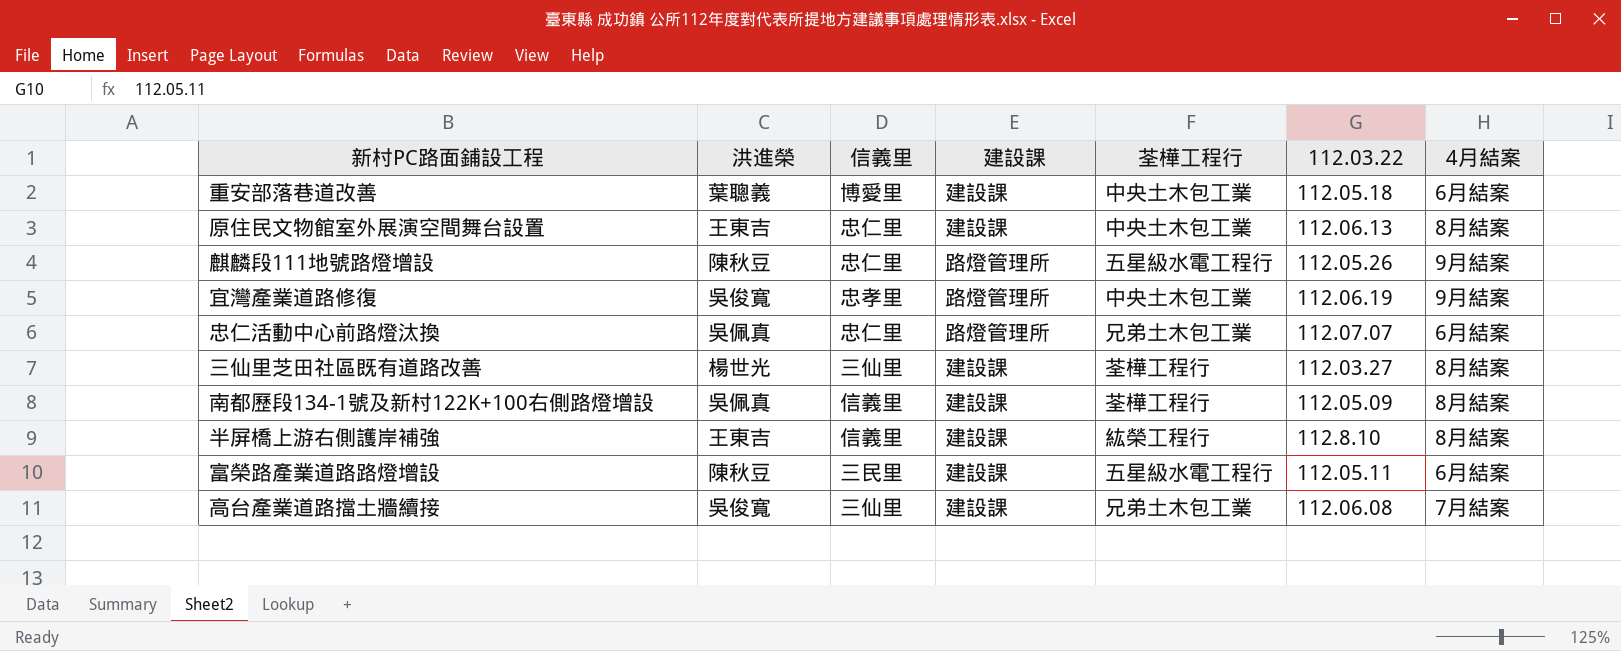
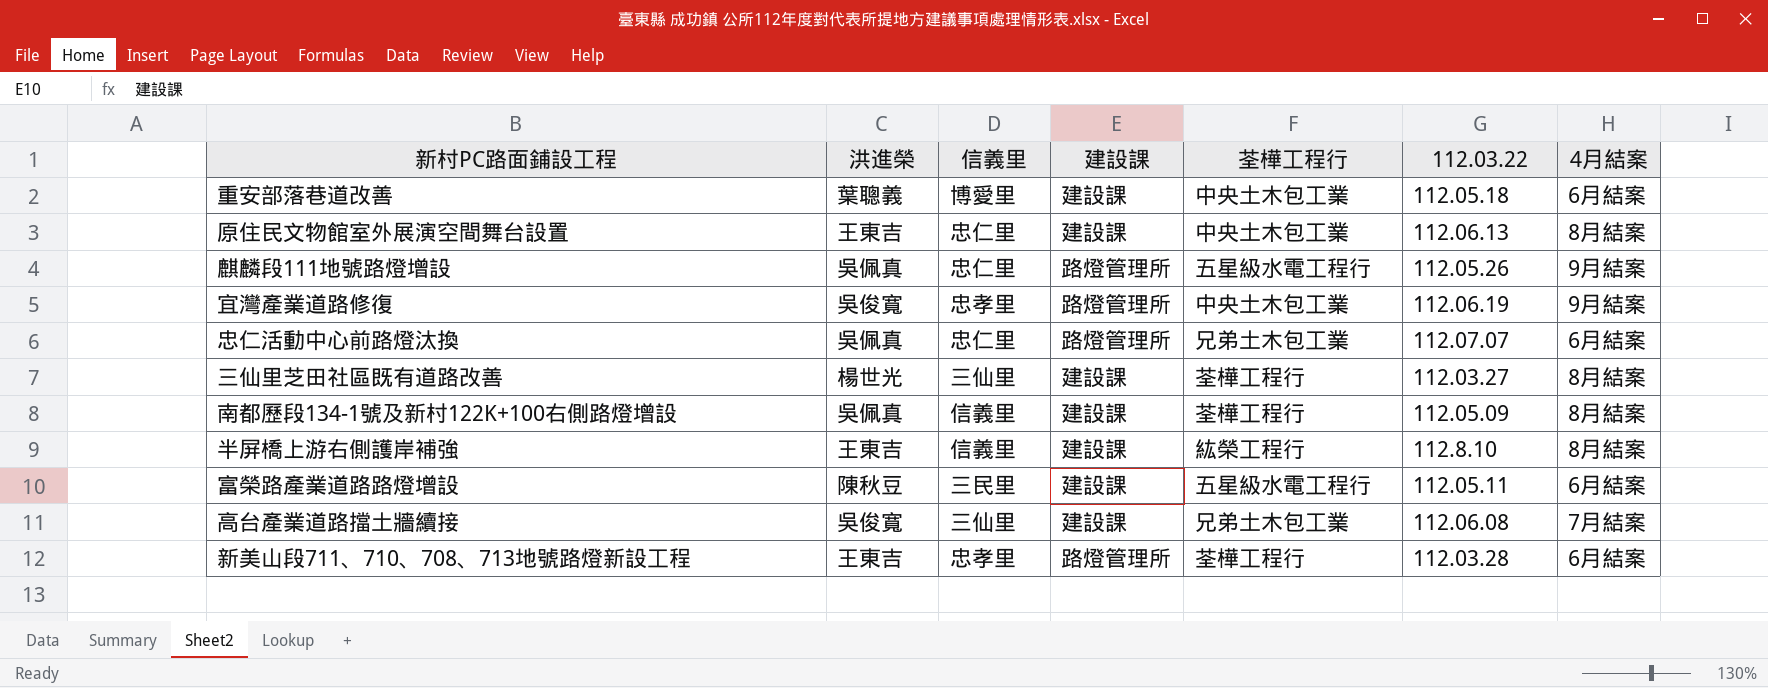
麒麟段111地號路燈增設 | 洪進榮: 陳秋豆 -> 吳佩真
row 新美山段711、710、708、713地號路燈新設工程: none -> 王東吉 | 忠孝里 | 路燈管理所 | 荃樺工程行 | 112.03.28 | 6月結案

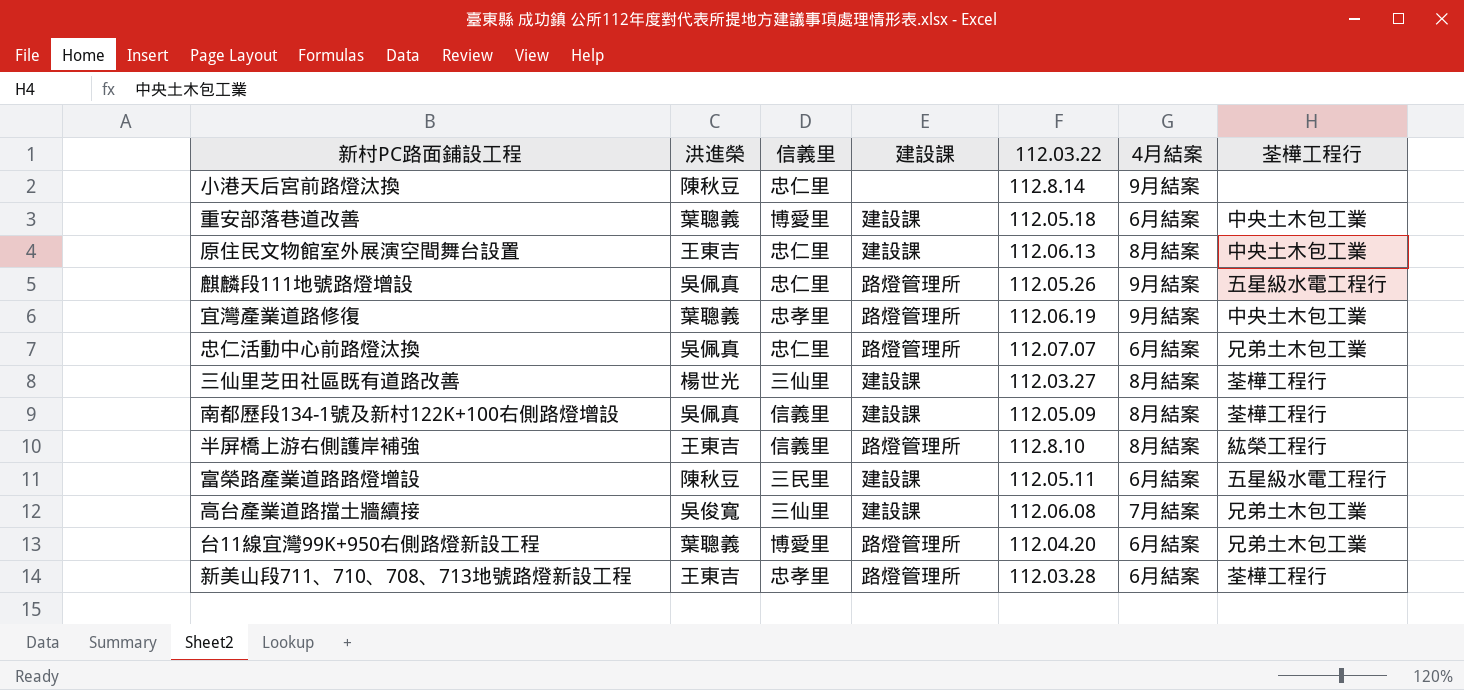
column 荃樺工程行 | position: 5 -> 7
row 小港天后宮前路燈汰換: none -> 陳秋豆 | 忠仁里 | none | 112.8.14 | 9月結案 | none
宜灣產業道路修復 | 洪進榮: 吳俊寬 -> 葉聰義
半屏橋上游右側護岸補強 | 建設課: 建設課 -> 路燈管理所
row 台11線宜灣99K+950右側路燈新設工程: none -> 葉聰義 | 博愛里 | 路燈管理所 | 112.04.20 | 6月結案 | 兄弟土木包工業

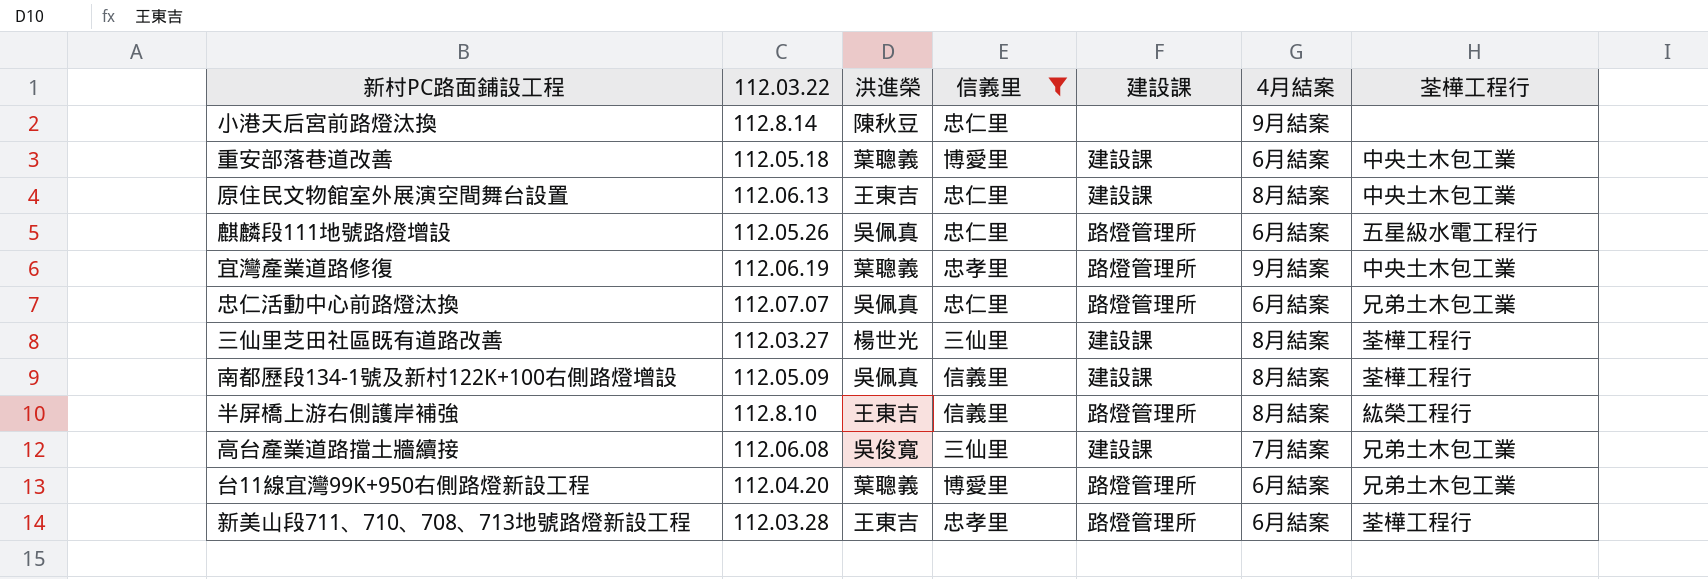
filter: none -> 信義里 != 三民里
column 112.03.22 | position: 5 -> 2
麒麟段111地號路燈增設 | 4月結案: 9月結案 -> 6月結案

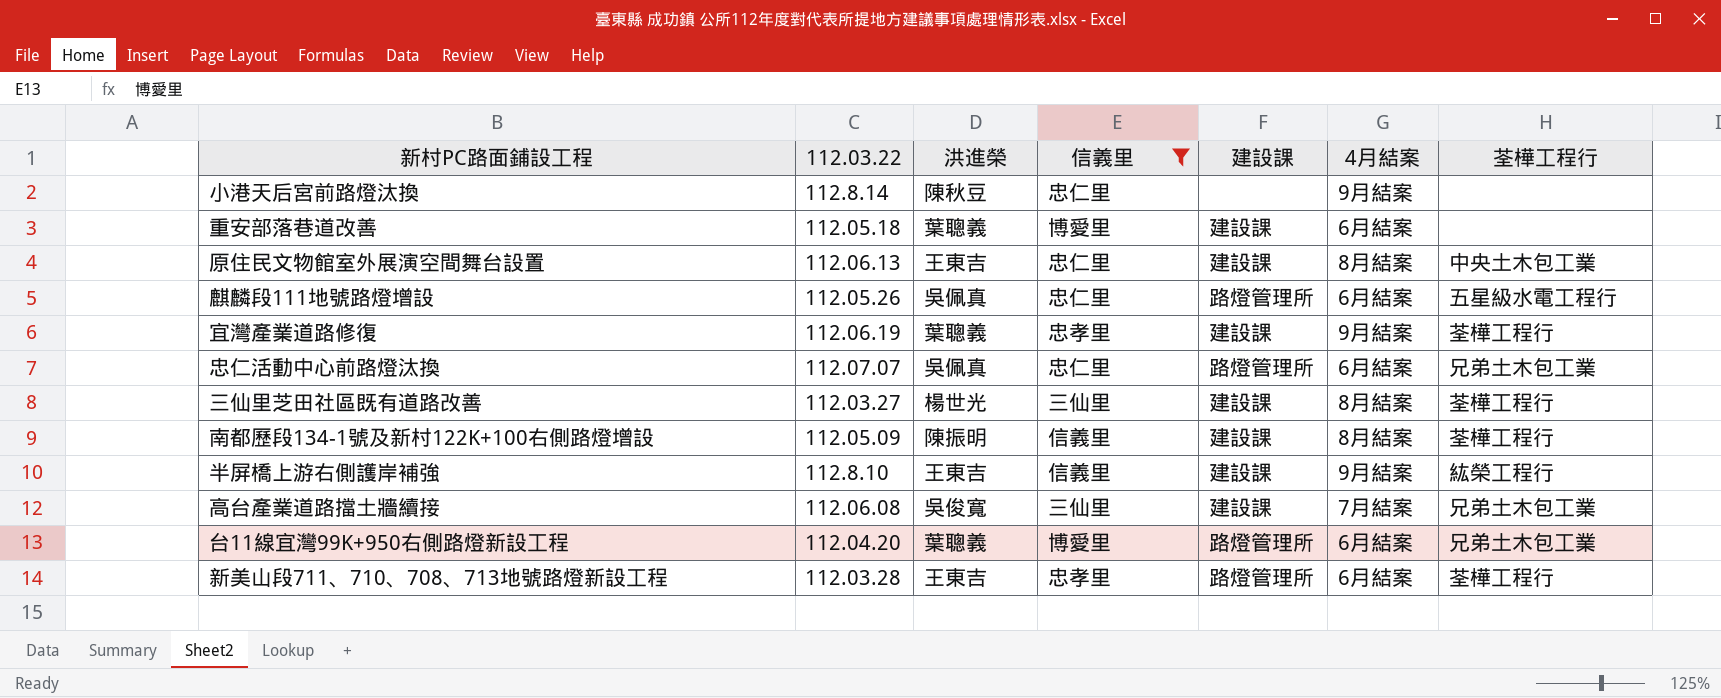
重安部落巷道改善 | 荃樺工程行: 中央土木包工業 -> none
宜灣產業道路修復 | 建設課: 路燈管理所 -> 建設課
宜灣產業道路修復 | 荃樺工程行: 中央土木包工業 -> 荃樺工程行
南都歷段134-1號及新村122K+100右側路燈增設 | 洪進榮: 吳佩真 -> 陳振明
半屏橋上游右側護岸補強 | 建設課: 路燈管理所 -> 建設課
半屏橋上游右側護岸補強 | 4月結案: 8月結案 -> 9月結案

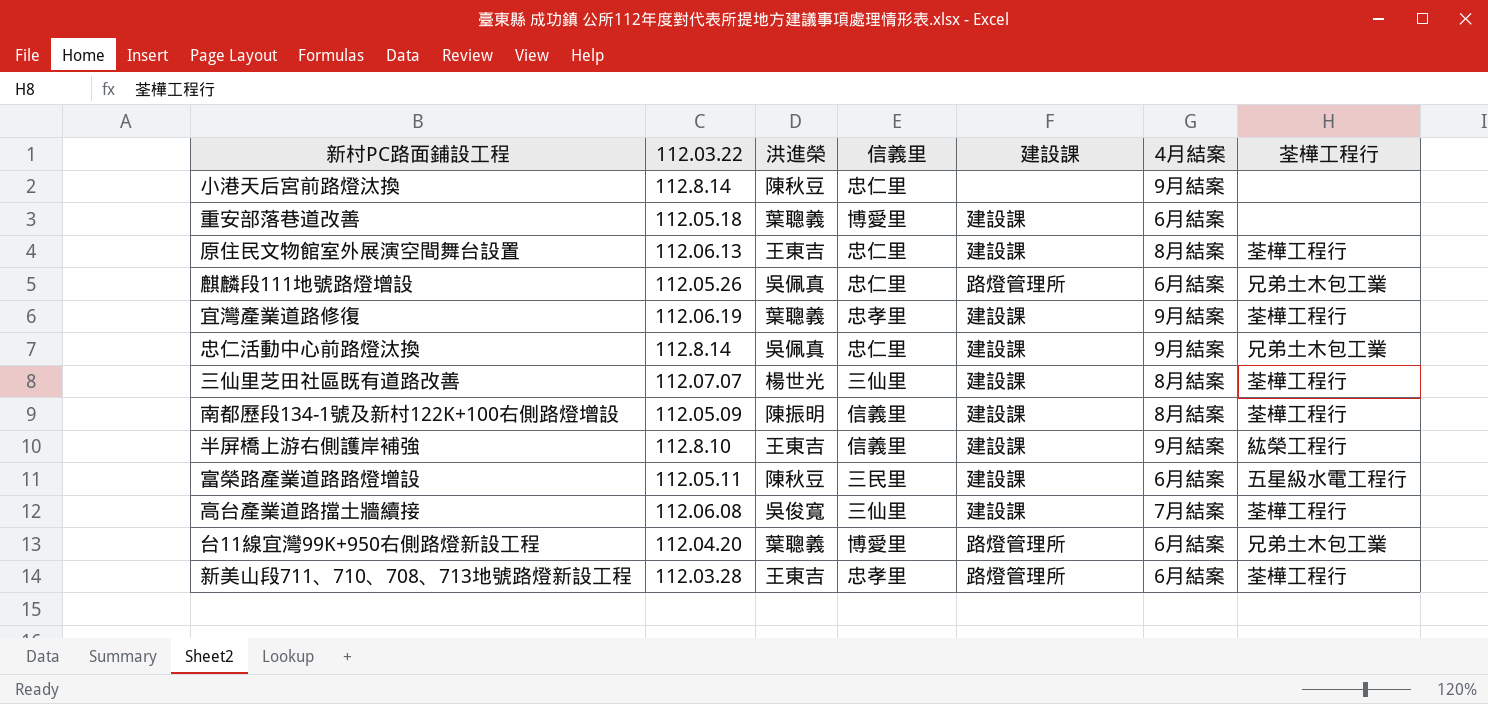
filter: 信義里 != 三民里 -> none
原住民文物館室外展演空間舞台設置 | 荃樺工程行: 中央土木包工業 -> 荃樺工程行
麒麟段111地號路燈增設 | 荃樺工程行: 五星級水電工程行 -> 兄弟土木包工業
忠仁活動中心前路燈汰換 | 112.03.22: 112.07.07 -> 112.8.14
忠仁活動中心前路燈汰換 | 建設課: 路燈管理所 -> 建設課
忠仁活動中心前路燈汰換 | 4月結案: 6月結案 -> 9月結案
三仙里芝田社區既有道路改善 | 112.03.22: 112.03.27 -> 112.07.07
高台產業道路擋土牆續接 | 荃樺工程行: 兄弟土木包工業 -> 荃樺工程行

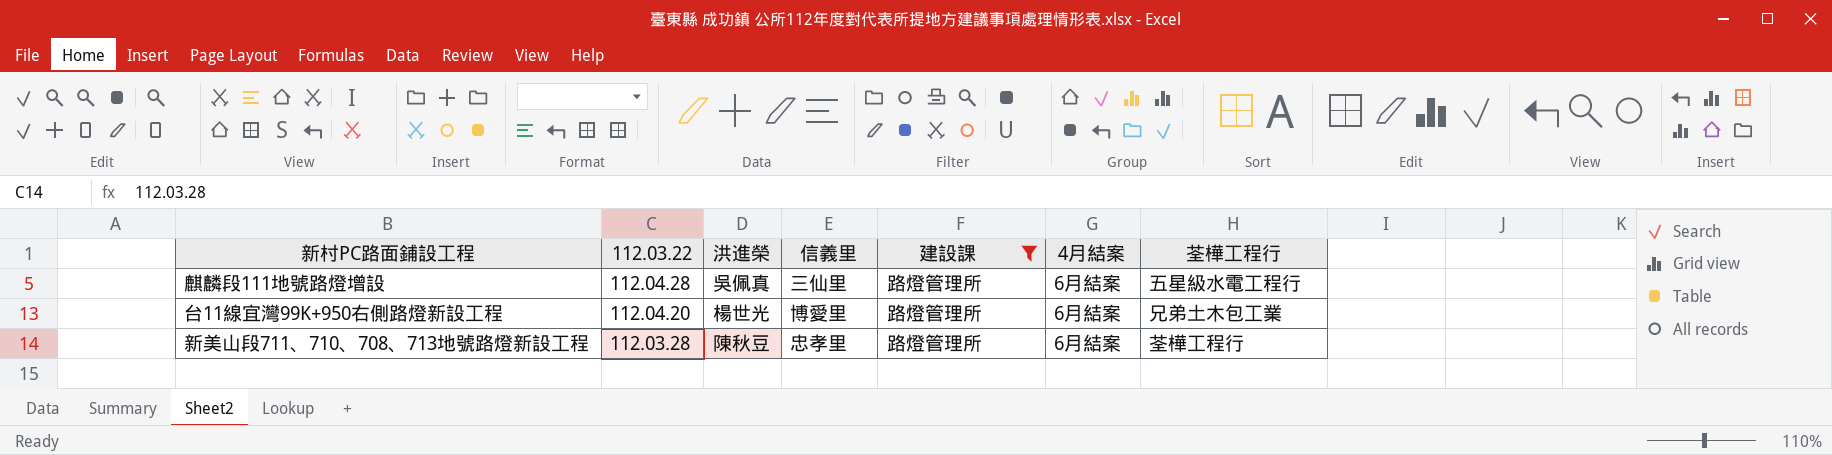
filter: none -> 建設課 = 路燈管理所
麒麟段111地號路燈增設 | 112.03.22: 112.05.26 -> 112.04.28
麒麟段111地號路燈增設 | 信義里: 忠仁里 -> 三仙里
麒麟段111地號路燈增設 | 荃樺工程行: 兄弟土木包工業 -> 五星級水電工程行
台11線宜灣99K+950右側路燈新設工程 | 洪進榮: 葉聰義 -> 楊世光
新美山段711、710、708、713地號路燈新設工程 | 洪進榮: 王東吉 -> 陳秋豆

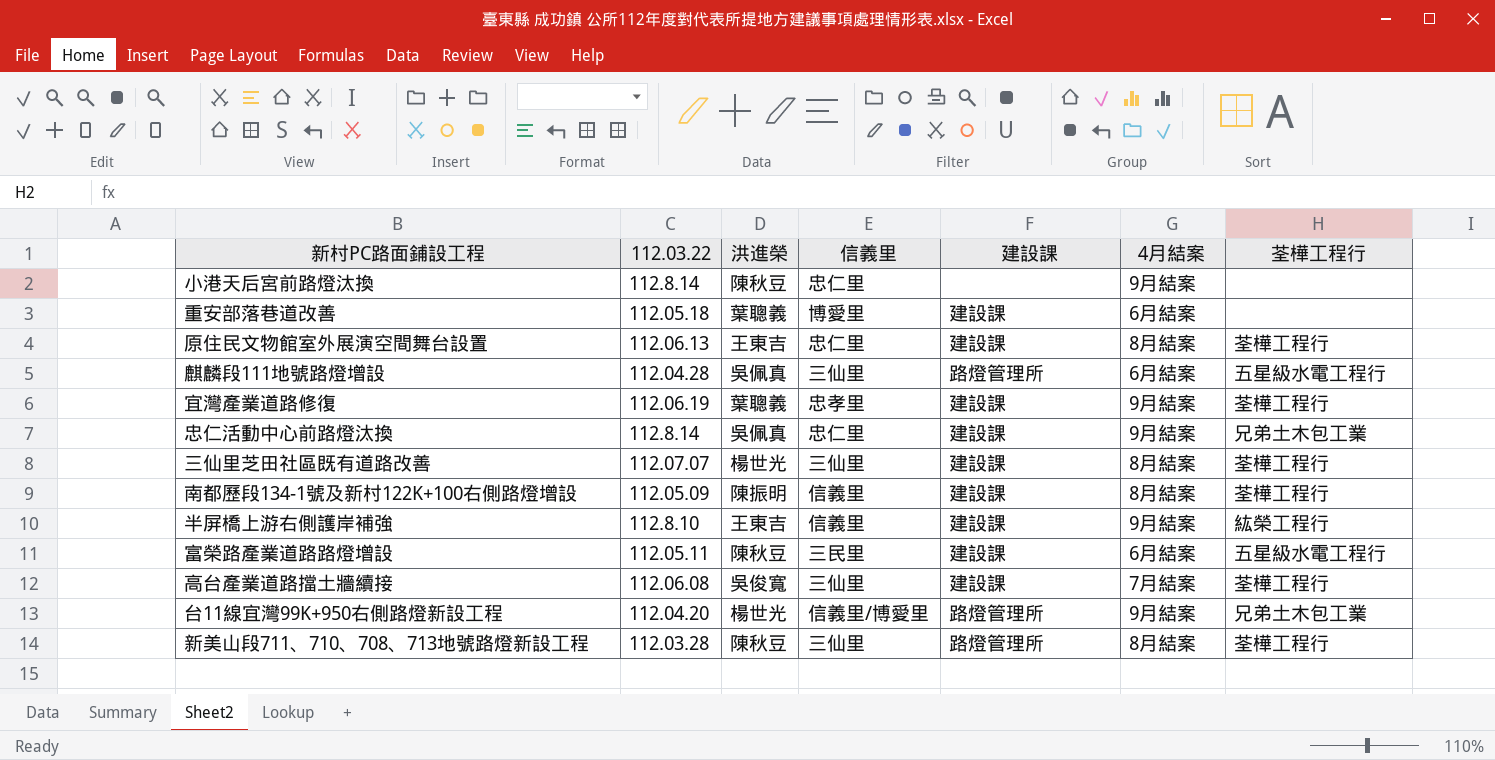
filter: 建設課 = 路燈管理所 -> none
台11線宜灣99K+950右側路燈新設工程 | 信義里: 博愛里 -> 信義里/博愛里
台11線宜灣99K+950右側路燈新設工程 | 4月結案: 6月結案 -> 9月結案
新美山段711、710、708、713地號路燈新設工程 | 信義里: 忠孝里 -> 三仙里
新美山段711、710、708、713地號路燈新設工程 | 4月結案: 6月結案 -> 8月結案

